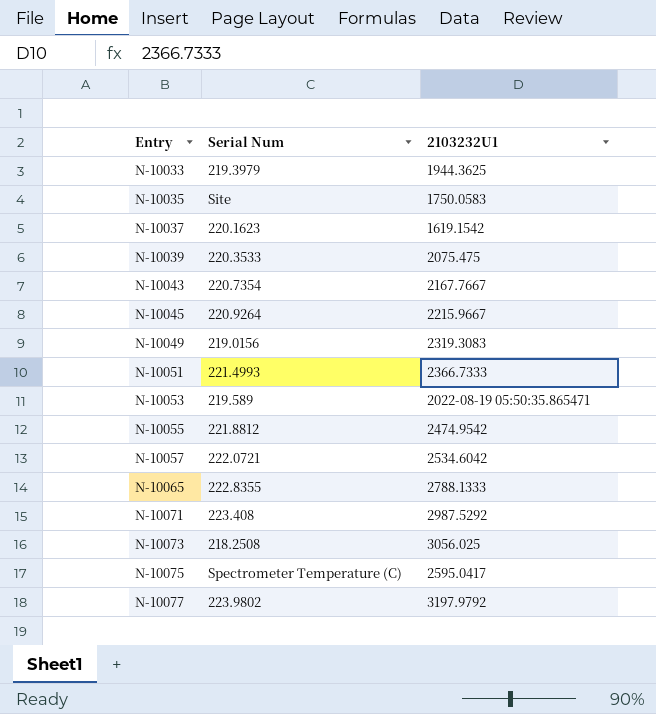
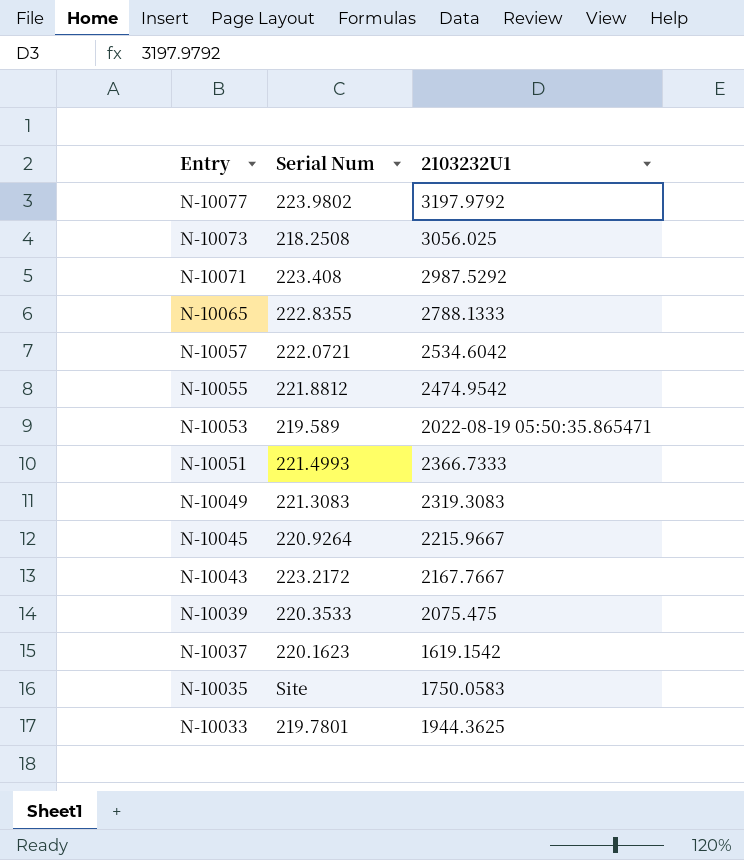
row order: Entry ascending -> Entry descending
row N-10075: Spectrometer Temperature (C) | 2595.0417 -> none
N-10049 | Serial Num: 219.0156 -> 221.3083
N-10043 | Serial Num: 220.7354 -> 223.2172
N-10033 | Serial Num: 219.3979 -> 219.7801

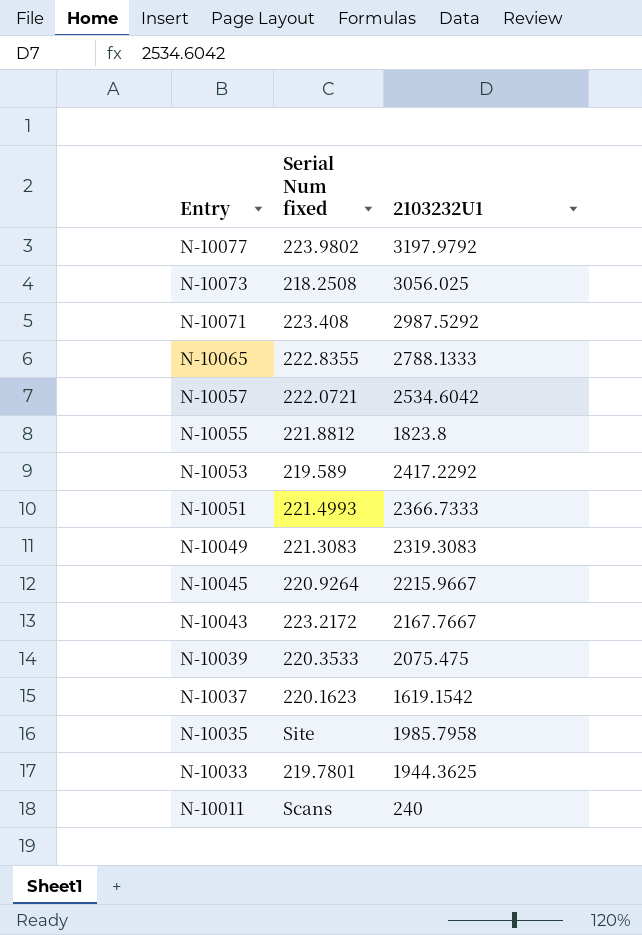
column name: Serial Num -> Serial Num fixed
N-10055 | 2103232U1: 2474.9542 -> 1823.8
N-10053 | 2103232U1: 2022-08-19 05:50:35.865471 -> 2417.2292
N-10035 | 2103232U1: 1750.0583 -> 1985.7958
row N-10011: none -> Scans | 240

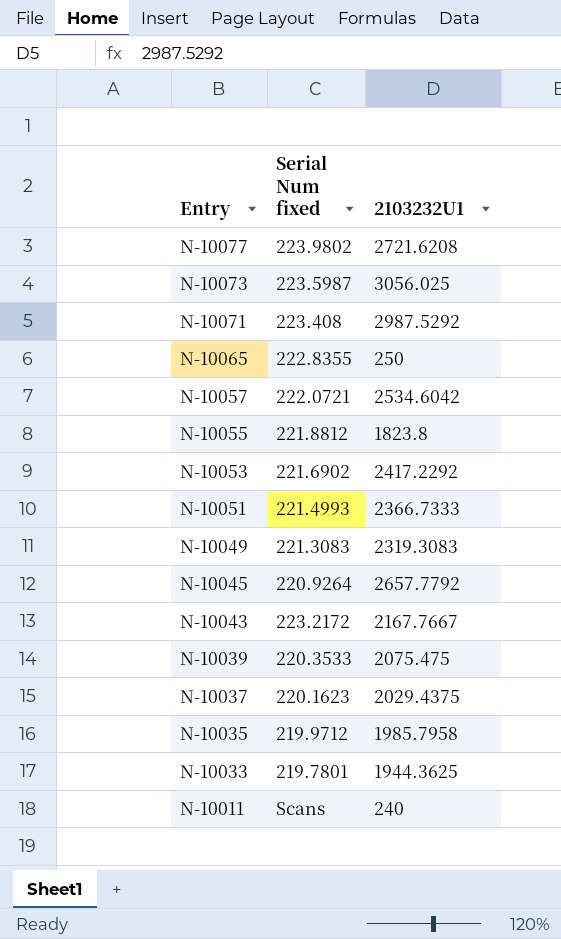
N-10077 | 2103232U1: 3197.9792 -> 2721.6208
N-10073 | Serial Num fixed: 218.2508 -> 223.5987
N-10065 | 2103232U1: 2788.1333 -> 250
N-10053 | Serial Num fixed: 219.589 -> 221.6902
N-10045 | 2103232U1: 2215.9667 -> 2657.7792
N-10037 | 2103232U1: 1619.1542 -> 2029.4375
N-10035 | Serial Num fixed: Site -> 219.9712

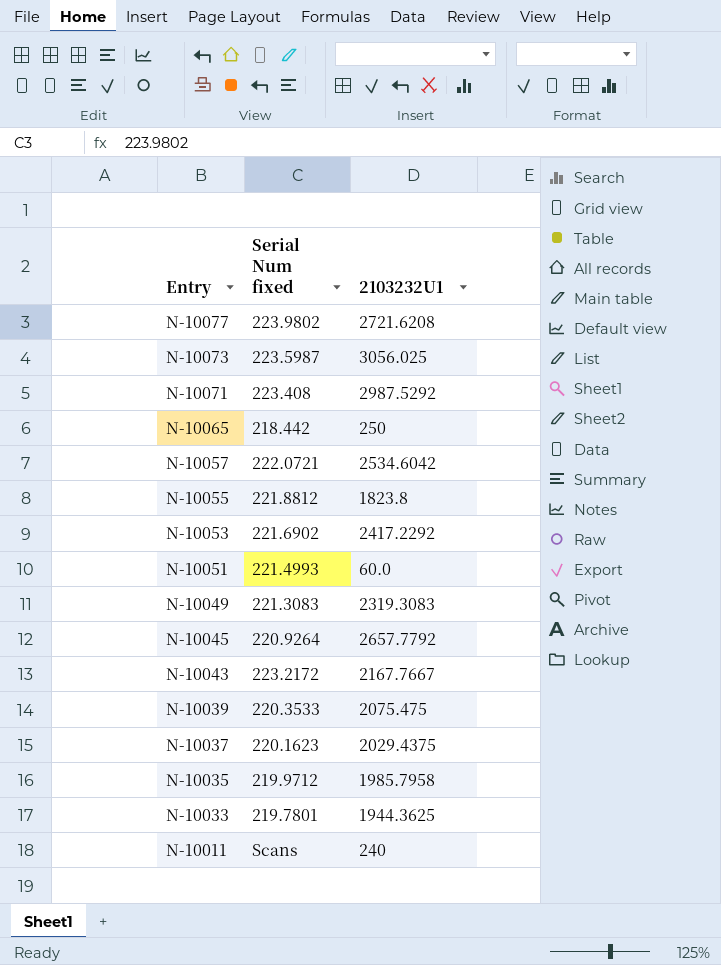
N-10065 | Serial Num fixed: 222.8355 -> 218.442
N-10051 | 2103232U1: 2366.7333 -> 60.0

